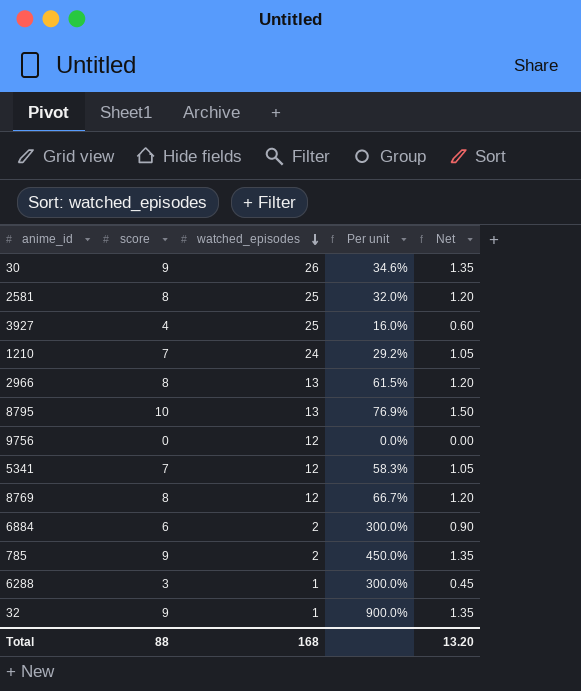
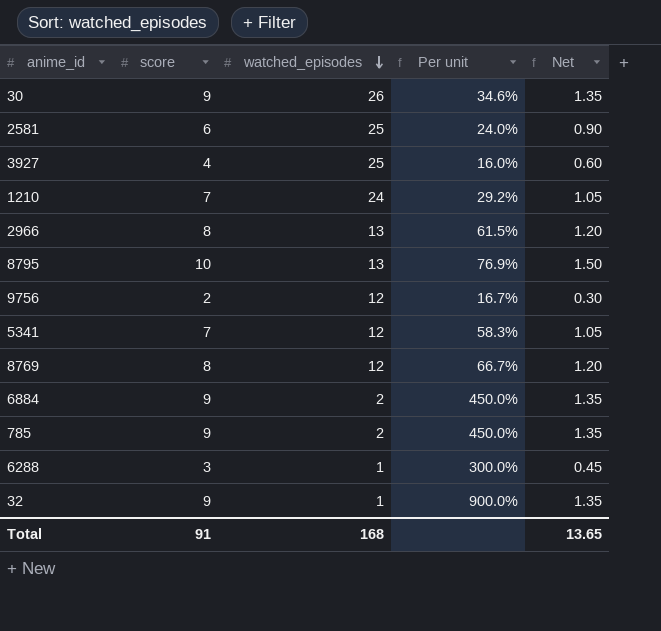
2581 | score: 8 -> 6
2581 | Per unit: 32.0% -> 24.0%
2581 | Net: 1.20 -> 0.90
9756 | score: 0 -> 2
9756 | Per unit: 0.0% -> 16.7%
9756 | Net: 0.00 -> 0.30
6884 | score: 6 -> 9
6884 | Per unit: 300.0% -> 450.0%
6884 | Net: 0.90 -> 1.35
Total | score: 88 -> 91
Total | Net: 13.20 -> 13.65

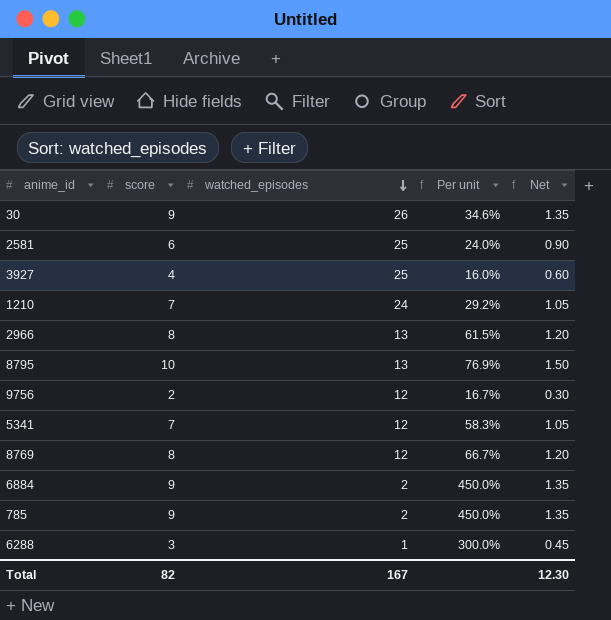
row 32: 9 | 1 | 900.0% | 1.35 -> none
Total | score: 91 -> 82
Total | watched_episodes: 168 -> 167
Total | Net: 13.65 -> 12.30

